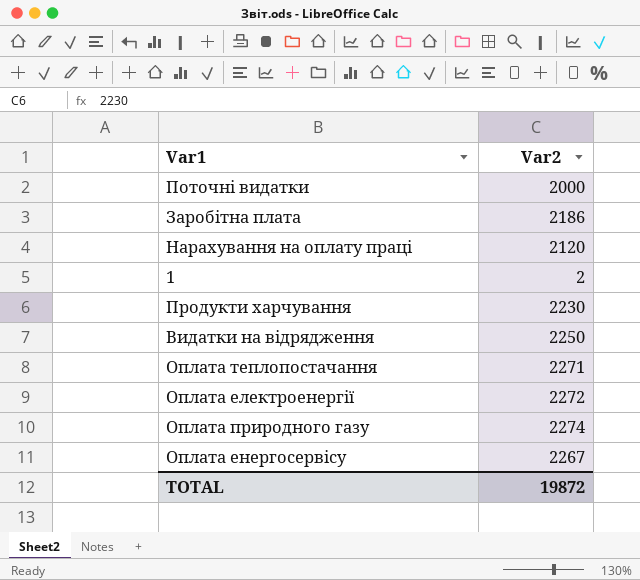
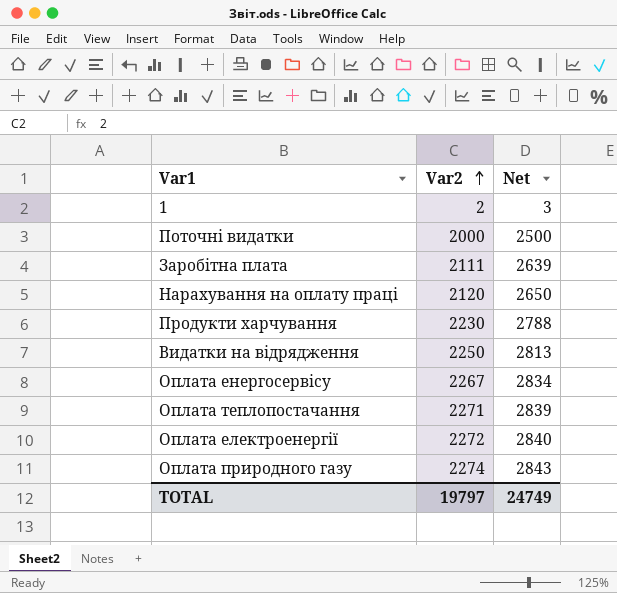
row order: none -> Var2 ascending
column Net | formula: none -> [Var2] * 1.25
Заробітна плата | Var2: 2186 -> 2111
TOTAL | Var2: 19872 -> 19797

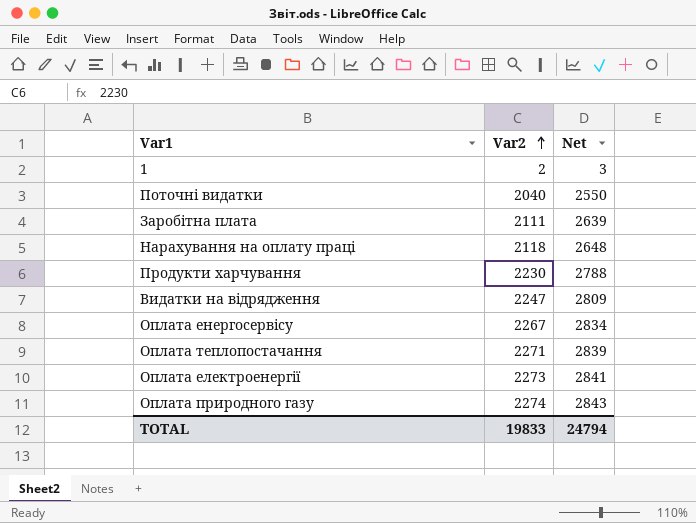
Поточні видатки | Var2: 2000 -> 2040
Поточні видатки | Net: 2500 -> 2550
Нарахування на оплату праці | Var2: 2120 -> 2118
Нарахування на оплату праці | Net: 2650 -> 2648
Видатки на відрядження | Var2: 2250 -> 2247
Видатки на відрядження | Net: 2813 -> 2809
Оплата електроенергії | Var2: 2272 -> 2273
Оплата електроенергії | Net: 2840 -> 2841
TOTAL | Var2: 19797 -> 19833
TOTAL | Net: 24749 -> 24794

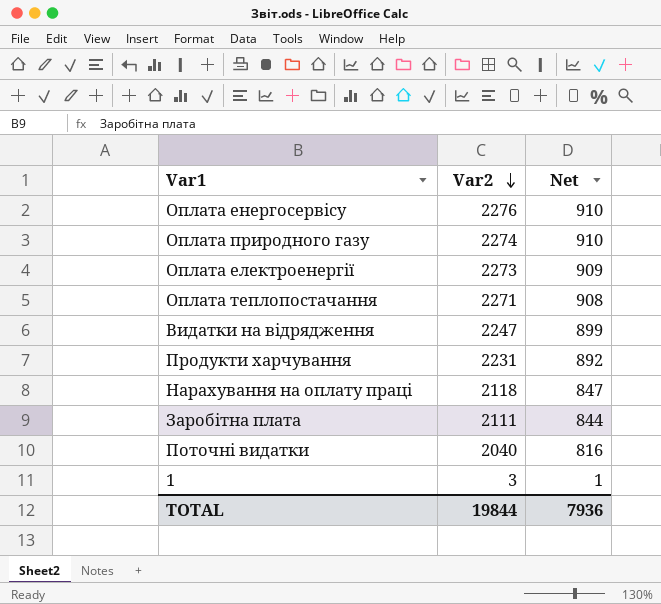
row order: Var2 ascending -> Var2 descending
column Net | formula: [Var2] * 1.25 -> [Var2] * 0.4
Оплата енергосервісу | Var2: 2267 -> 2276
Продукти харчування | Var2: 2230 -> 2231
1 | Var2: 2 -> 3
TOTAL | Var2: 19833 -> 19844
TOTAL | Net: 24794 -> 7936

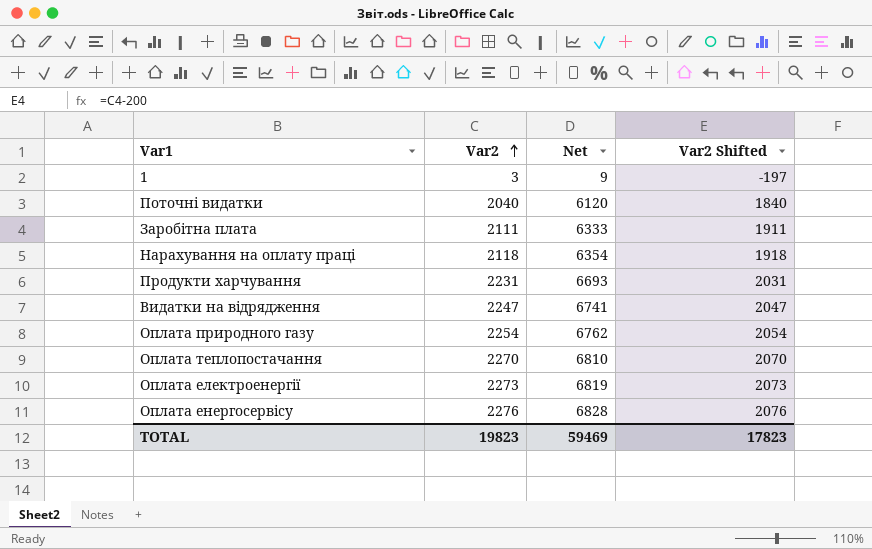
row order: Var2 descending -> Var2 ascending
column Net | formula: [Var2] * 0.4 -> [Var2] * 3
column Var2 Shifted | formula: none -> [Var2] - 200
Оплата природного газу | Var2: 2274 -> 2254
Оплата теплопостачання | Var2: 2271 -> 2270
TOTAL | Var2: 19844 -> 19823
TOTAL | Net: 7936 -> 59469

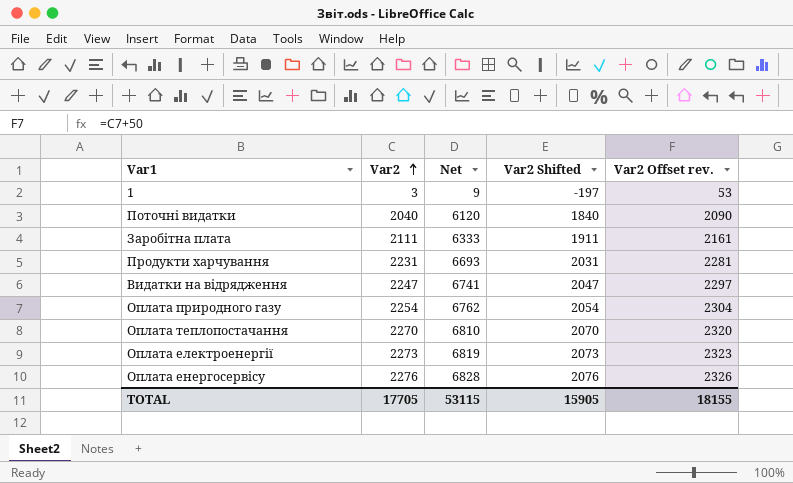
column Var2 Offset rev. | formula: none -> [Var2] + 50
row Нарахування на оплату праці: 2118 | 6354 | 1918 -> none
TOTAL | Var2: 19823 -> 17705
TOTAL | Net: 59469 -> 53115
TOTAL | Var2 Shifted: 17823 -> 15905

